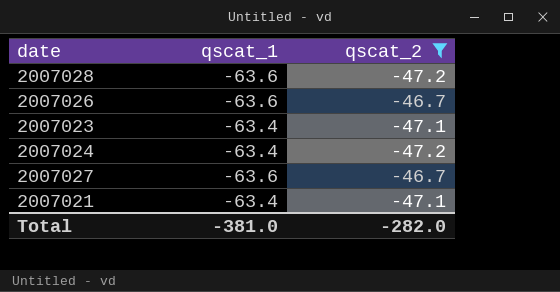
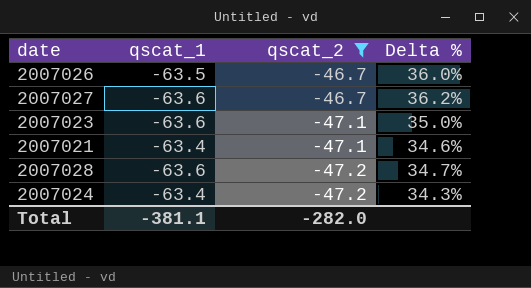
row order: none -> qscat_2 descending
column Delta % | formula: none -> ([qscat_1] - [qscat_2]) / [qscat_2]
2007026 | qscat_1: -63.6 -> -63.5
2007023 | qscat_1: -63.4 -> -63.6
Total | qscat_1: -381.0 -> -381.1

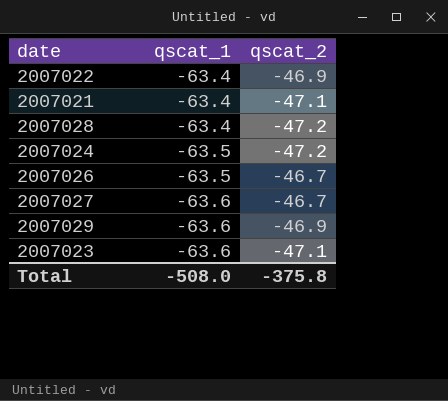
filter: qscat_2 != -46.9 -> none
row order: qscat_2 descending -> qscat_1 descending
column Delta % | formula: ([qscat_1] - [qscat_2]) / [qscat_2] -> none
2007028 | qscat_1: -63.6 -> -63.4
2007024 | qscat_1: -63.4 -> -63.5
Total | qscat_1: -381.1 -> -508.0
Total | qscat_2: -282.0 -> -375.8

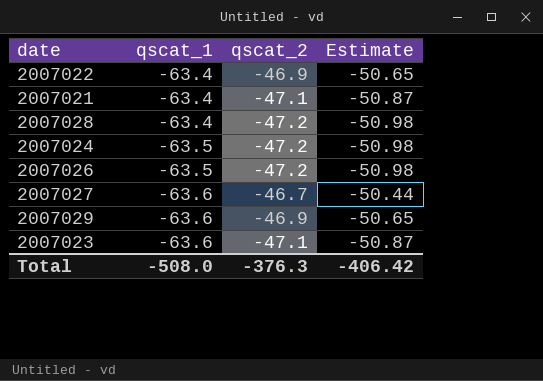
column Estimate | formula: none -> [qscat_2] * 1.08
2007026 | qscat_2: -46.7 -> -47.2
Total | qscat_2: -375.8 -> -376.3

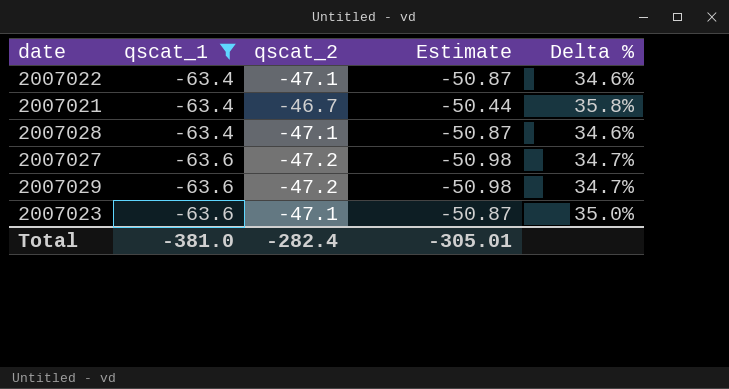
filter: none -> qscat_1 != -63.5
column Delta % | formula: none -> ([qscat_1] - [qscat_2]) / [qscat_2]
2007022 | qscat_2: -46.9 -> -47.1
2007022 | Estimate: -50.65 -> -50.87
2007021 | qscat_2: -47.1 -> -46.7
2007021 | Estimate: -50.87 -> -50.44
2007028 | qscat_2: -47.2 -> -47.1
2007028 | Estimate: -50.98 -> -50.87
2007027 | qscat_2: -46.7 -> -47.2
2007027 | Estimate: -50.44 -> -50.98
2007029 | qscat_2: -46.9 -> -47.2
2007029 | Estimate: -50.65 -> -50.98
Total | qscat_1: -508.0 -> -381.0
Total | qscat_2: -376.3 -> -282.4
Total | Estimate: -406.42 -> -305.01

